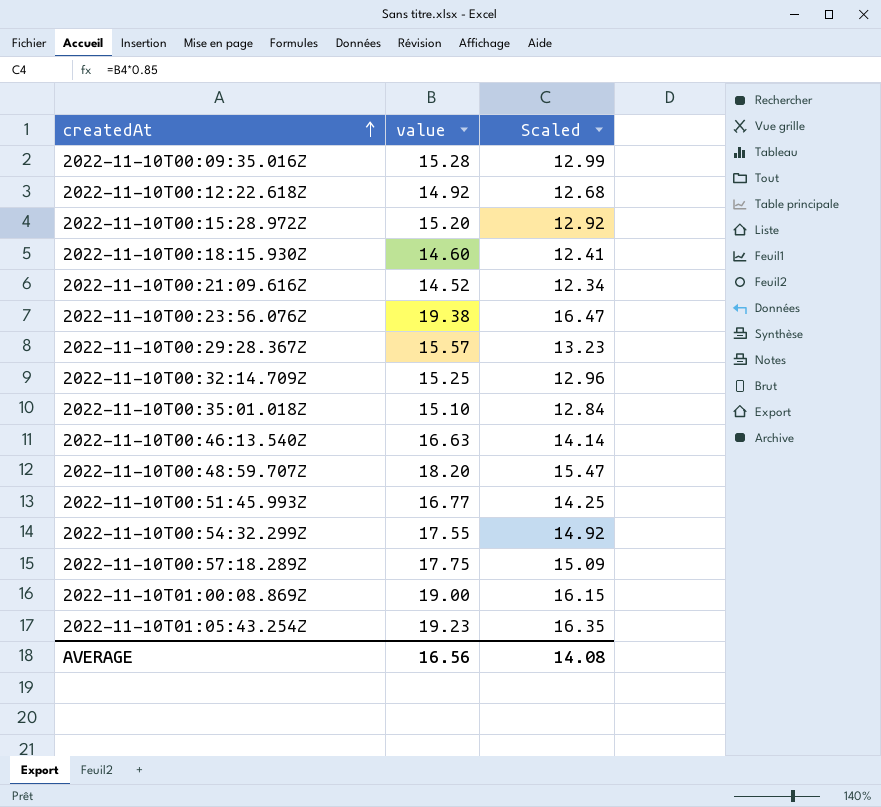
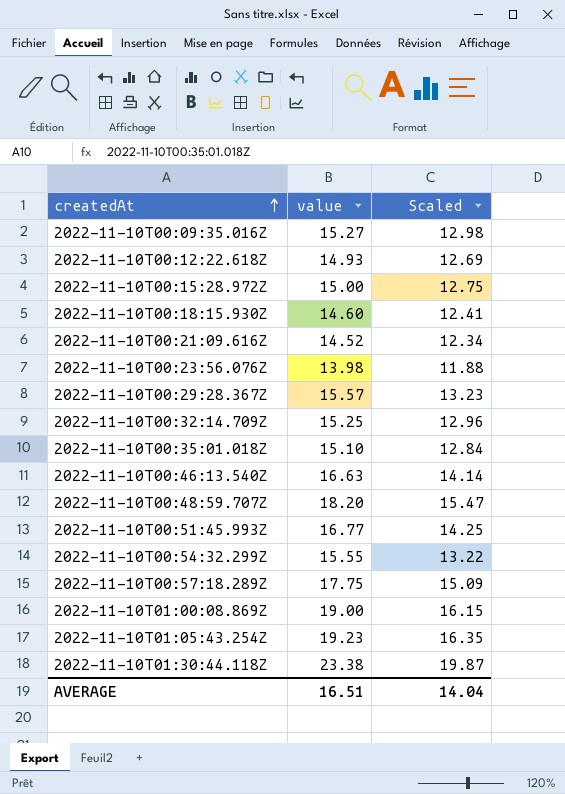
2022-11-10T00:09:35.016Z | value: 15.28 -> 15.27
2022-11-10T00:09:35.016Z | Scaled: 12.99 -> 12.98
2022-11-10T00:12:22.618Z | value: 14.92 -> 14.93
2022-11-10T00:12:22.618Z | Scaled: 12.68 -> 12.69
2022-11-10T00:15:28.972Z | value: 15.20 -> 15.00
2022-11-10T00:15:28.972Z | Scaled: 12.92 -> 12.75
2022-11-10T00:23:56.076Z | value: 19.38 -> 13.98
2022-11-10T00:23:56.076Z | Scaled: 16.47 -> 11.88
2022-11-10T00:54:32.299Z | value: 17.55 -> 15.55
2022-11-10T00:54:32.299Z | Scaled: 14.92 -> 13.22
row 2022-11-10T01:30:44.118Z: none -> 23.38 | 19.87
AVERAGE | value: 16.56 -> 16.51
AVERAGE | Scaled: 14.08 -> 14.04

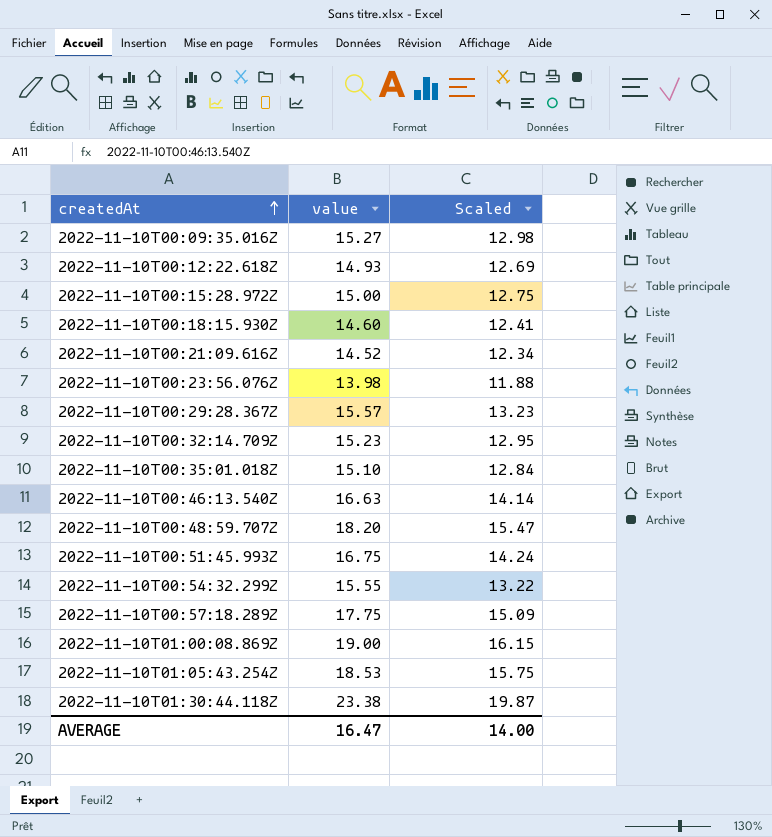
2022-11-10T00:32:14.709Z | value: 15.25 -> 15.23
2022-11-10T00:32:14.709Z | Scaled: 12.96 -> 12.95
2022-11-10T00:51:45.993Z | value: 16.77 -> 16.75
2022-11-10T00:51:45.993Z | Scaled: 14.25 -> 14.24
2022-11-10T01:05:43.254Z | value: 19.23 -> 18.53
2022-11-10T01:05:43.254Z | Scaled: 16.35 -> 15.75
AVERAGE | value: 16.51 -> 16.47
AVERAGE | Scaled: 14.04 -> 14.00

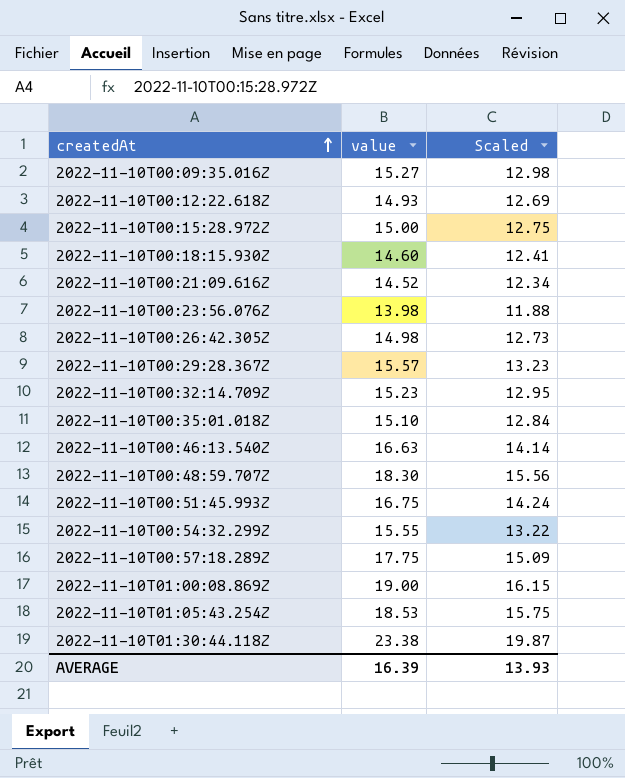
row 2022-11-10T00:26:42.305Z: none -> 14.98 | 12.73
2022-11-10T00:48:59.707Z | value: 18.20 -> 18.30
2022-11-10T00:48:59.707Z | Scaled: 15.47 -> 15.56
AVERAGE | value: 16.47 -> 16.39
AVERAGE | Scaled: 14.00 -> 13.93

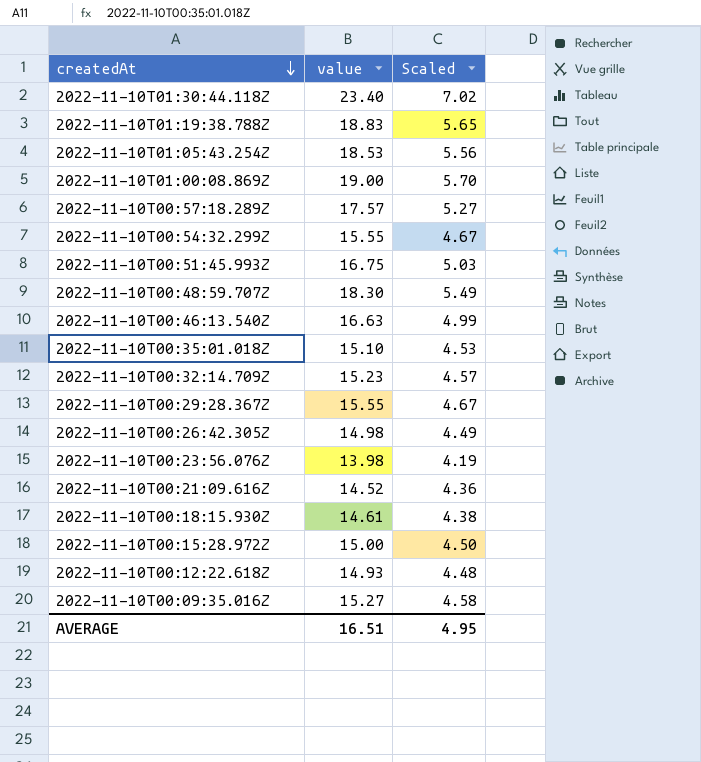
row order: createdAt ascending -> createdAt descending
column Scaled | formula: [value] * 0.85 -> [value] * 0.3
2022-11-10T01:30:44.118Z | value: 23.38 -> 23.40
row 2022-11-10T01:19:38.788Z: none -> 18.83 | 5.65
2022-11-10T00:57:18.289Z | value: 17.75 -> 17.57
2022-11-10T00:29:28.367Z | value: 15.57 -> 15.55
2022-11-10T00:18:15.930Z | value: 14.60 -> 14.61
AVERAGE | value: 16.39 -> 16.51
AVERAGE | Scaled: 13.93 -> 4.95

